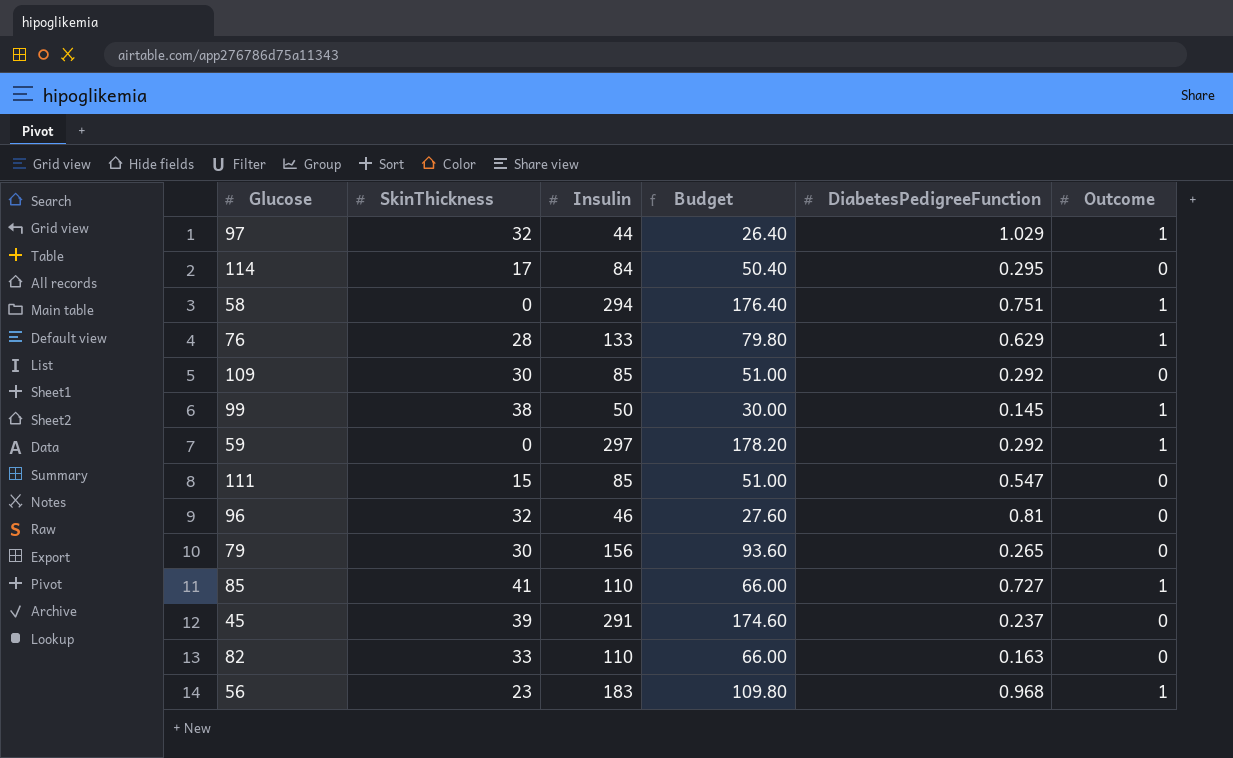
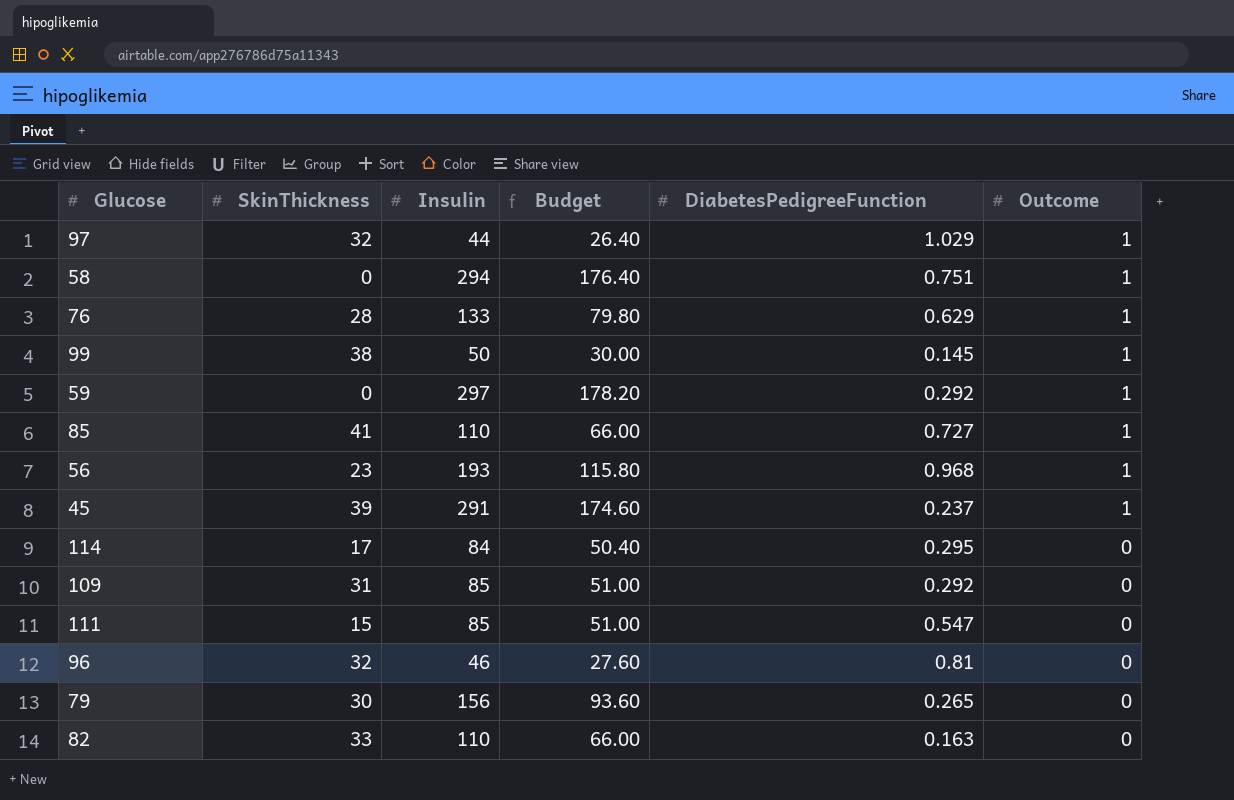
row order: none -> Outcome descending
56 | Insulin: 183 -> 193
56 | Budget: 109.80 -> 115.80
45 | Outcome: 0 -> 1
109 | SkinThickness: 30 -> 31

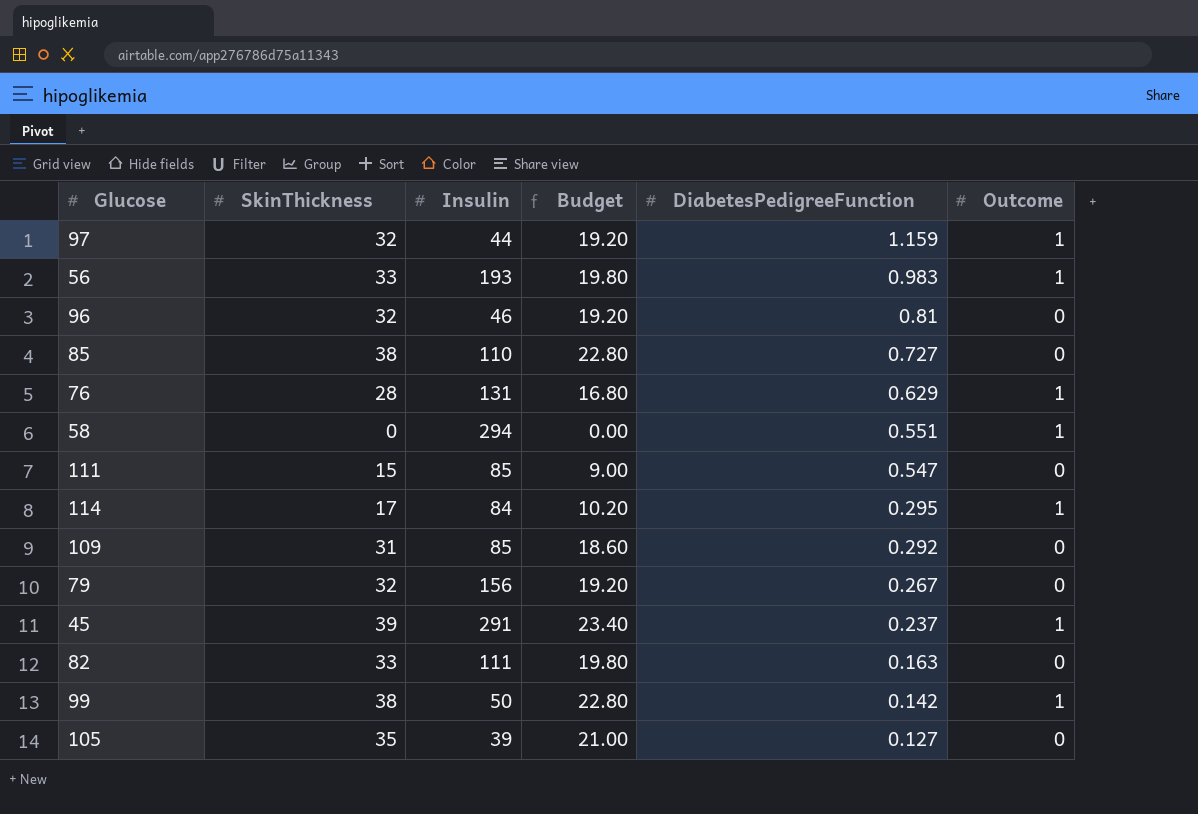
row order: Outcome descending -> DiabetesPedigreeFunction descending
column Budget | formula: [Insulin] * 0.6 -> [SkinThickness] * 0.6
row 59: 0 | 297 | 178.20 | 0.292 | 1 -> none
97 | DiabetesPedigreeFunction: 1.029 -> 1.159
56 | SkinThickness: 23 -> 33
56 | DiabetesPedigreeFunction: 0.968 -> 0.983
85 | SkinThickness: 41 -> 38
85 | Outcome: 1 -> 0
76 | Insulin: 133 -> 131
58 | DiabetesPedigreeFunction: 0.751 -> 0.551
114 | Outcome: 0 -> 1
79 | SkinThickness: 30 -> 32
79 | DiabetesPedigreeFunction: 0.265 -> 0.267
82 | Insulin: 110 -> 111
99 | DiabetesPedigreeFunction: 0.145 -> 0.142
row 105: none -> 35 | 39 | 21.00 | 0.127 | 0

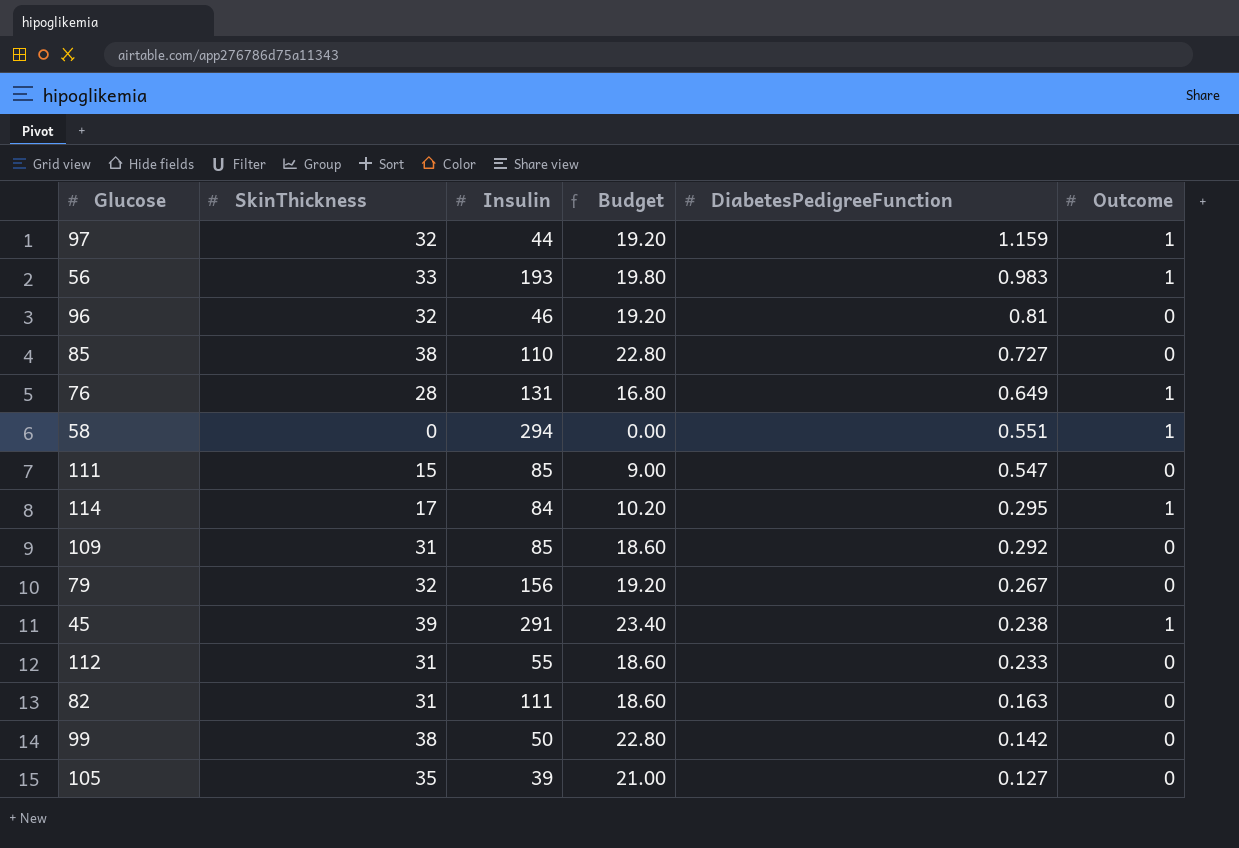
76 | DiabetesPedigreeFunction: 0.629 -> 0.649
45 | DiabetesPedigreeFunction: 0.237 -> 0.238
row 112: none -> 31 | 55 | 18.60 | 0.233 | 0
82 | SkinThickness: 33 -> 31
82 | Budget: 19.80 -> 18.60
99 | Outcome: 1 -> 0

